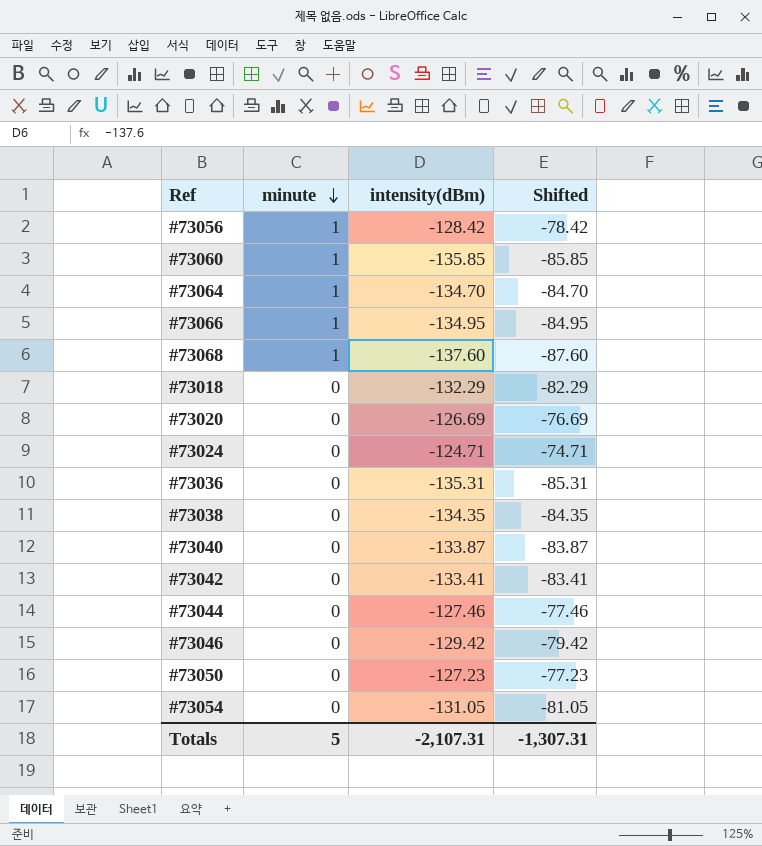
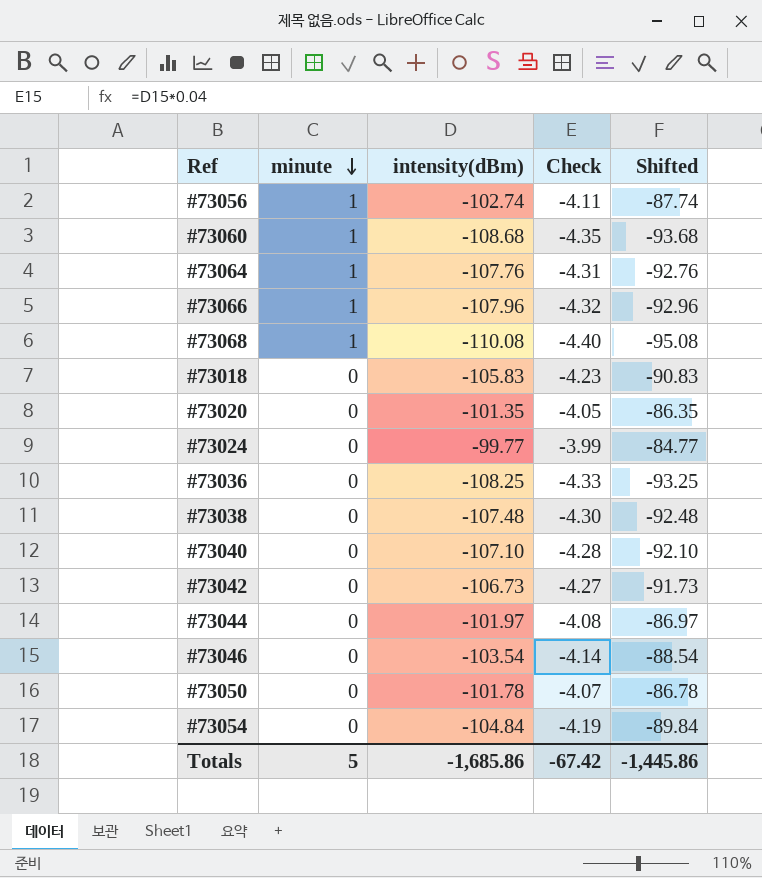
column Check | formula: none -> [intensity(dBm)] * 0.04
column Shifted | formula: [intensity(dBm)] + 50 -> [intensity(dBm)] + 15
#73056 | intensity(dBm): -128.42 -> -102.74
#73060 | intensity(dBm): -135.85 -> -108.68
#73064 | intensity(dBm): -134.70 -> -107.76
#73066 | intensity(dBm): -134.95 -> -107.96
#73068 | intensity(dBm): -137.60 -> -110.08
#73018 | intensity(dBm): -132.29 -> -105.83
#73020 | intensity(dBm): -126.69 -> -101.35
#73024 | intensity(dBm): -124.71 -> -99.77
#73036 | intensity(dBm): -135.31 -> -108.25
#73038 | intensity(dBm): -134.35 -> -107.48
#73040 | intensity(dBm): -133.87 -> -107.10
#73042 | intensity(dBm): -133.41 -> -106.73
#73044 | intensity(dBm): -127.46 -> -101.97
#73046 | intensity(dBm): -129.42 -> -103.54
#73050 | intensity(dBm): -127.23 -> -101.78
#73054 | intensity(dBm): -131.05 -> -104.84
Totals | intensity(dBm): -2,107.31 -> -1,685.86
Totals | Shifted: -1,307.31 -> -1,445.86

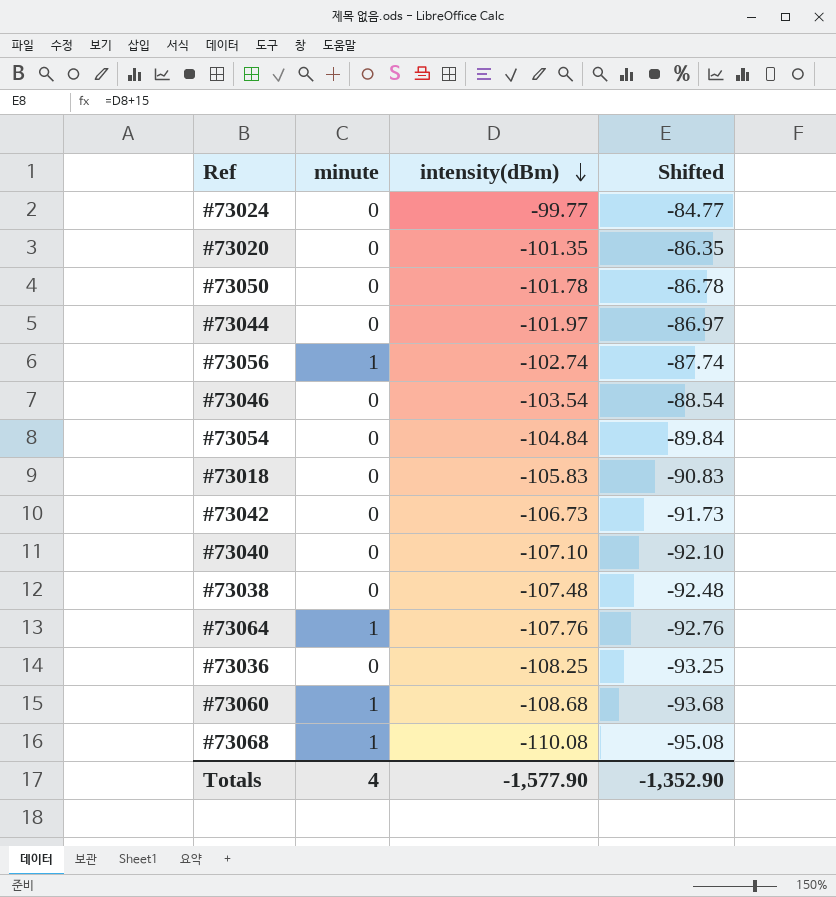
row order: minute descending -> intensity(dBm) descending
column Check | formula: [intensity(dBm)] * 0.04 -> none
row #73066: 1 | -107.96 | -4.32 | -92.96 -> none
Totals | minute: 5 -> 4
Totals | intensity(dBm): -1,685.86 -> -1,577.90
Totals | Shifted: -1,445.86 -> -1,352.90

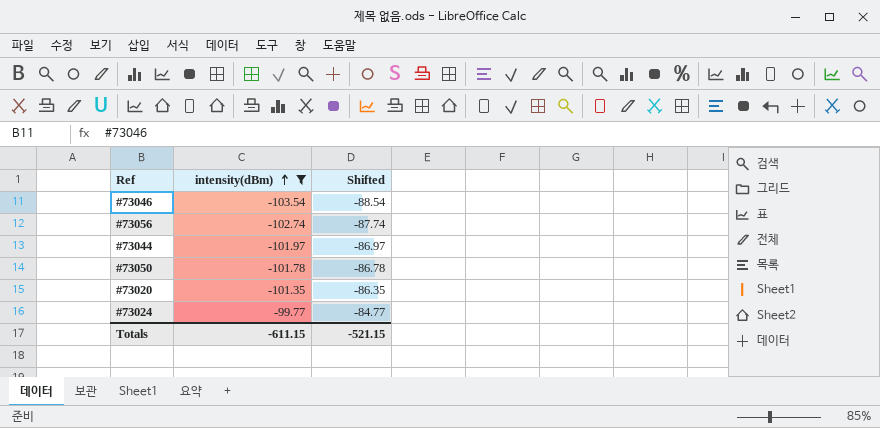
filter: none -> intensity(dBm) >= -103.54
row order: intensity(dBm) descending -> intensity(dBm) ascending
column minute | position: 2 -> none
Totals | intensity(dBm): -1,577.90 -> -611.15
Totals | Shifted: -1,352.90 -> -521.15

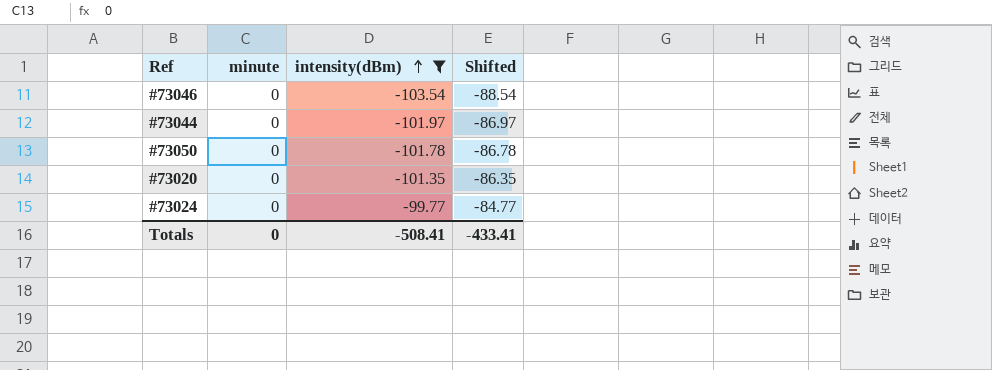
column minute | position: none -> 2
row #73056: -102.74 | -87.74 -> none
Totals | intensity(dBm): -611.15 -> -508.41
Totals | Shifted: -521.15 -> -433.41

